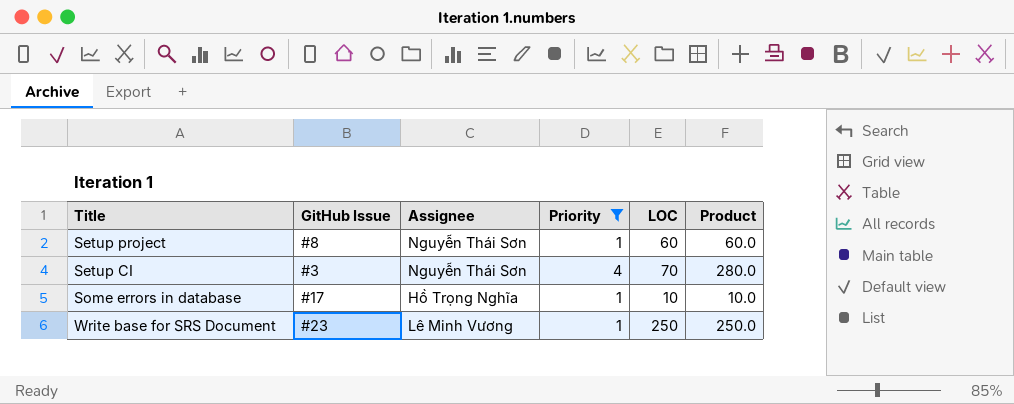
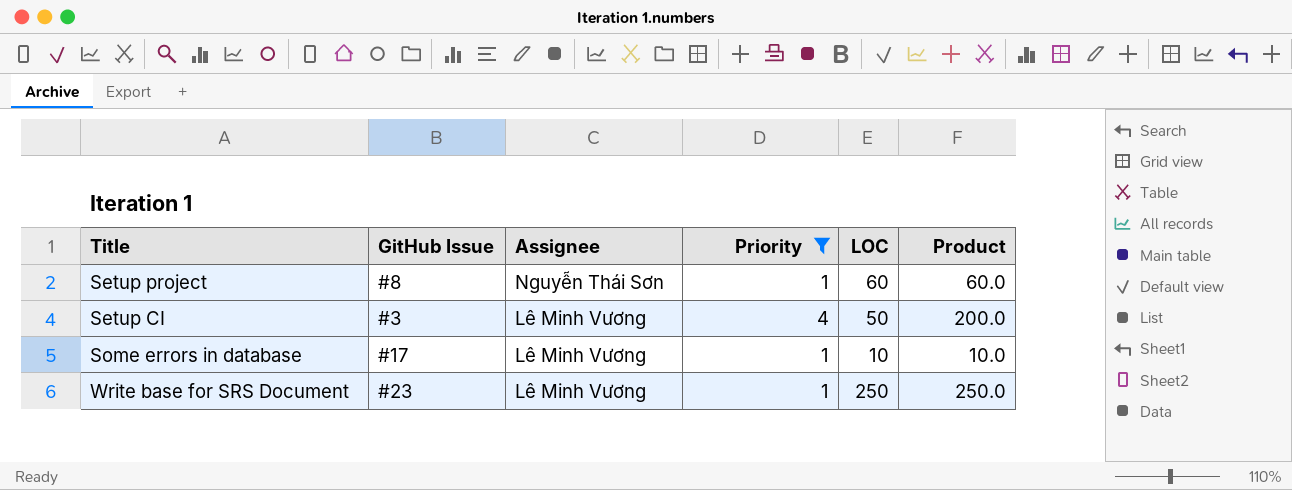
Setup CI | Assignee: Nguyễn Thái Sơn -> Lê Minh Vương
Setup CI | LOC: 70 -> 50
Setup CI | Product: 280.0 -> 200.0
Some errors in database | Assignee: Hồ Trọng Nghĩa -> Lê Minh Vương

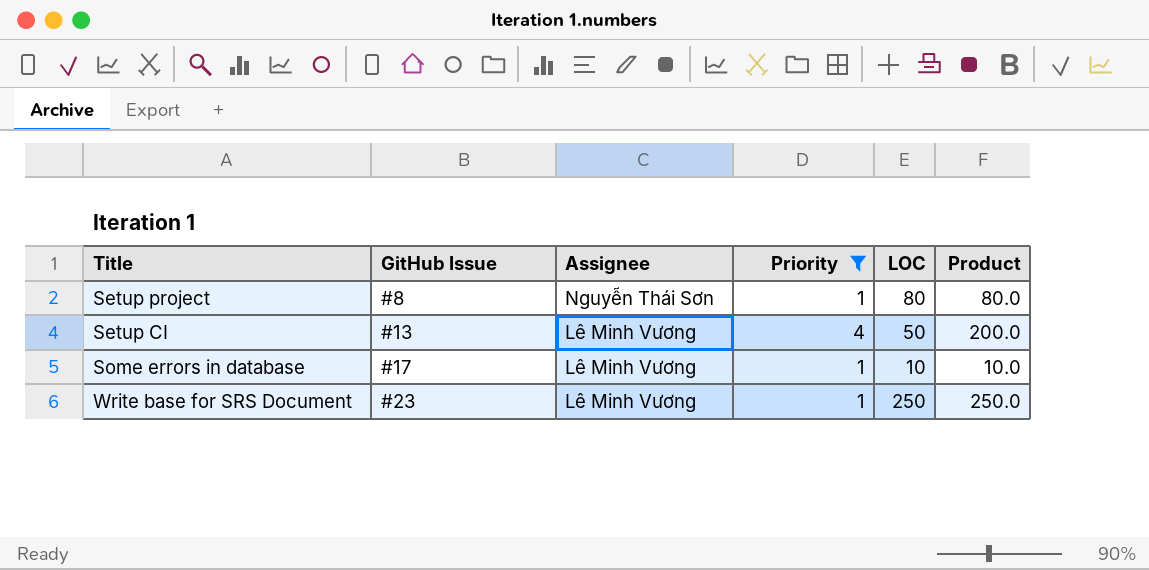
Setup project | LOC: 60 -> 80
Setup project | Product: 60.0 -> 80.0
Setup CI | GitHub Issue: #3 -> #13

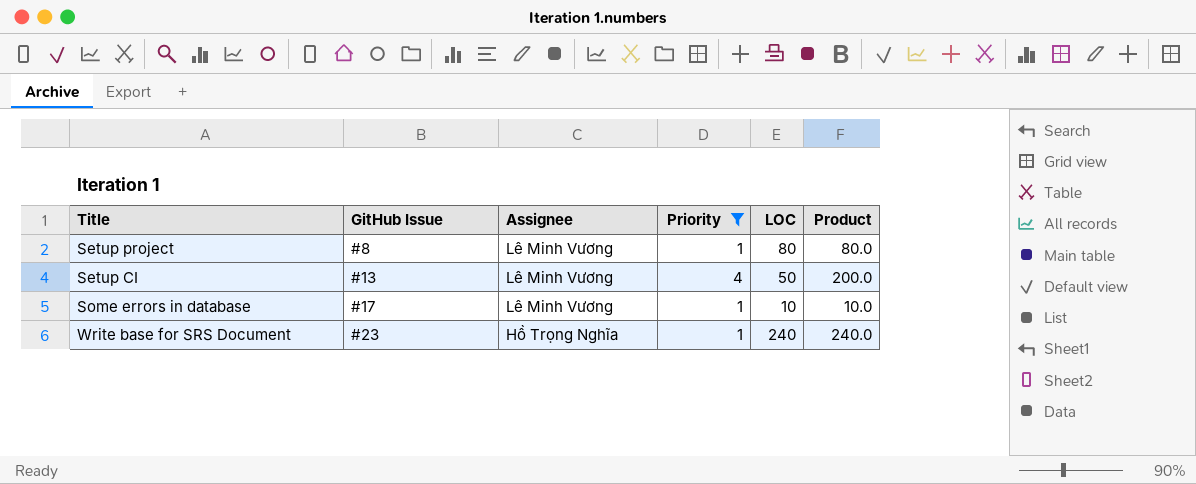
Setup project | Assignee: Nguyễn Thái Sơn -> Lê Minh Vương
Write base for SRS Document | Assignee: Lê Minh Vương -> Hồ Trọng Nghĩa
Write base for SRS Document | LOC: 250 -> 240
Write base for SRS Document | Product: 250.0 -> 240.0

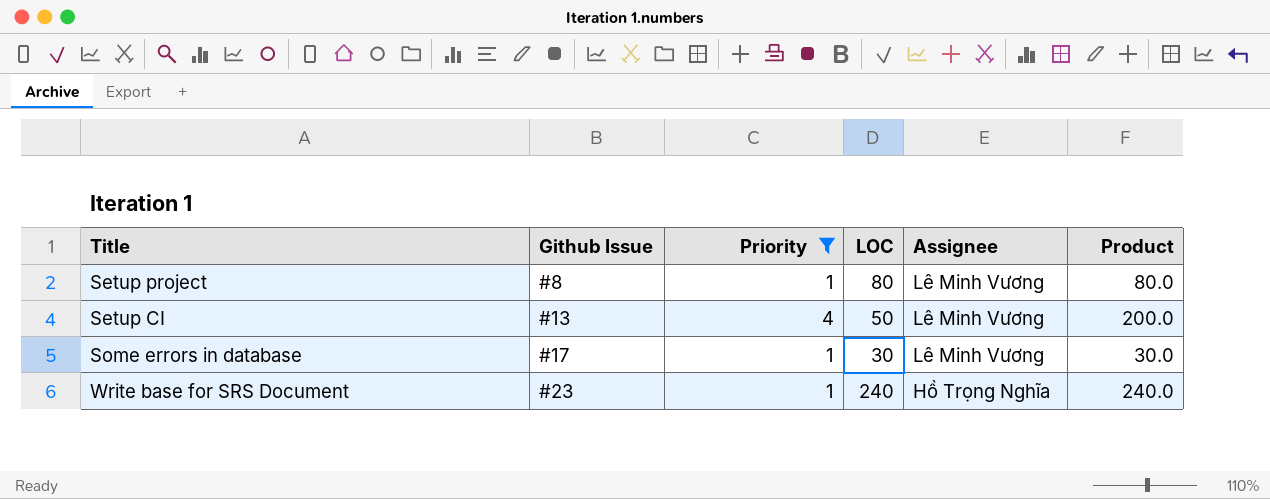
column name: GitHub Issue -> Github Issue
column Assignee | position: 3 -> 5
Some errors in database | LOC: 10 -> 30
Some errors in database | Product: 10.0 -> 30.0

